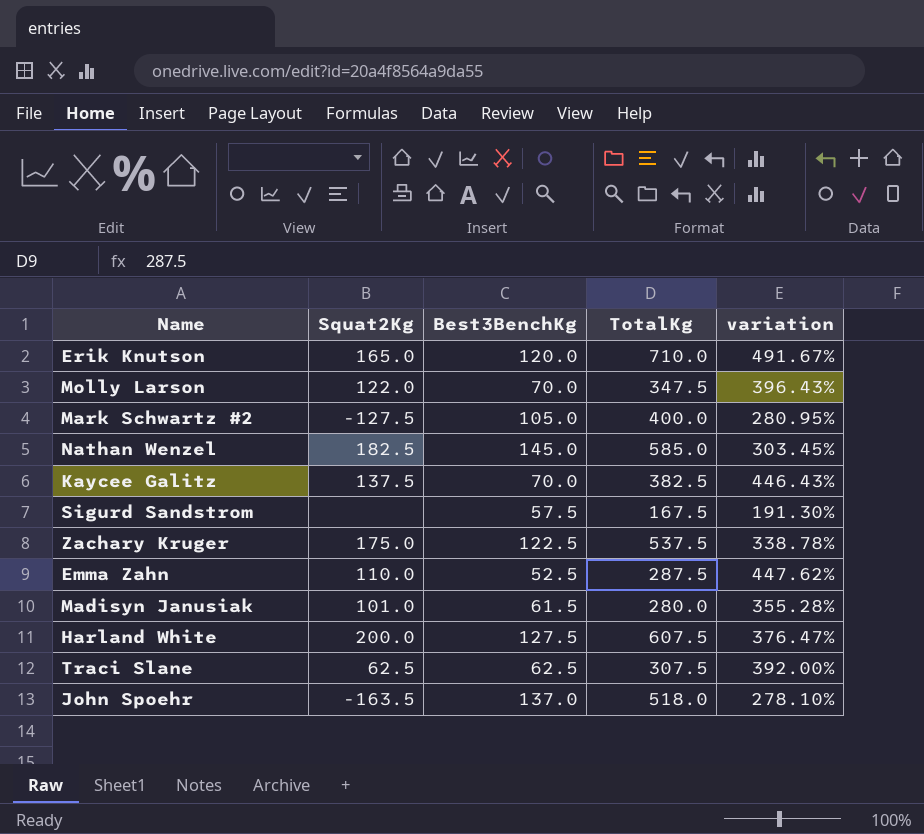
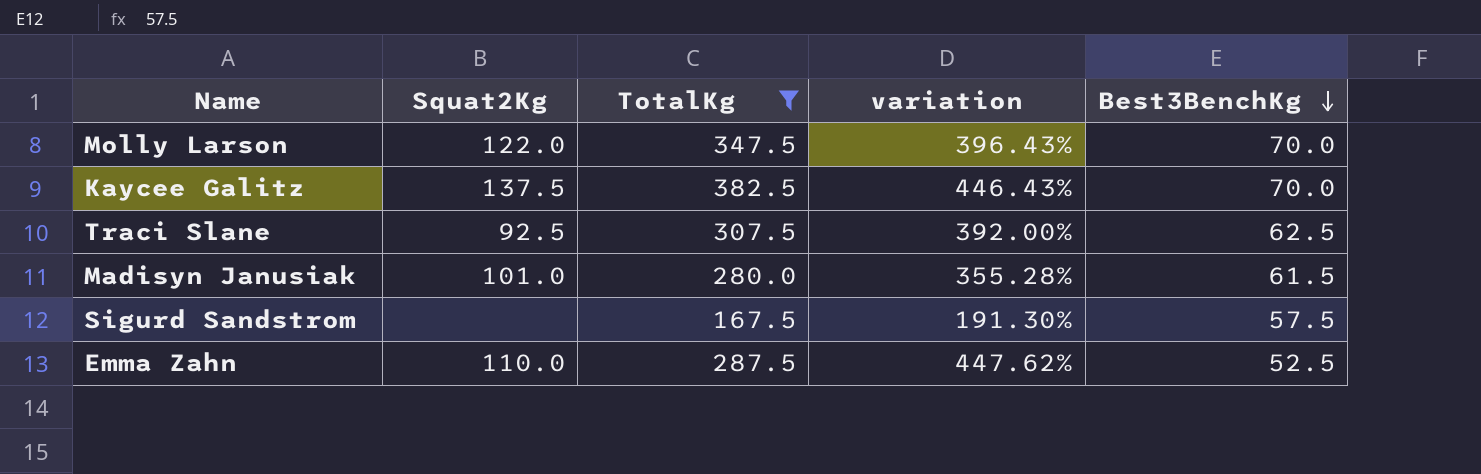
filter: none -> TotalKg <= 382.5
row order: none -> Best3BenchKg descending
column Best3BenchKg | position: 3 -> 5
Traci Slane | Squat2Kg: 62.5 -> 92.5

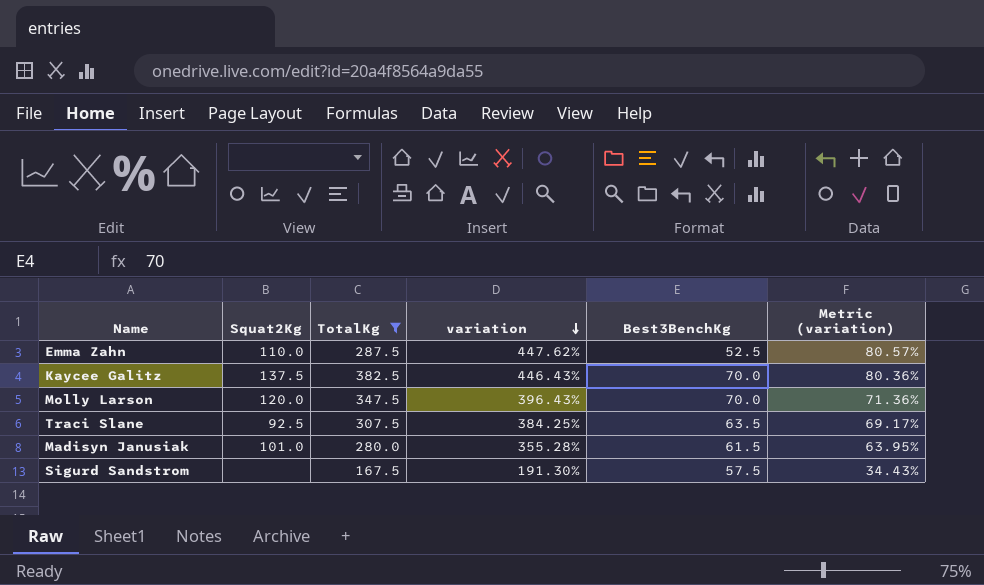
row order: Best3BenchKg descending -> variation descending
column Metric (variation) | formula: none -> [variation] * 0.18
Molly Larson | Squat2Kg: 122.0 -> 120.0
Traci Slane | variation: 392.00% -> 384.25%
Traci Slane | Best3BenchKg: 62.5 -> 63.5

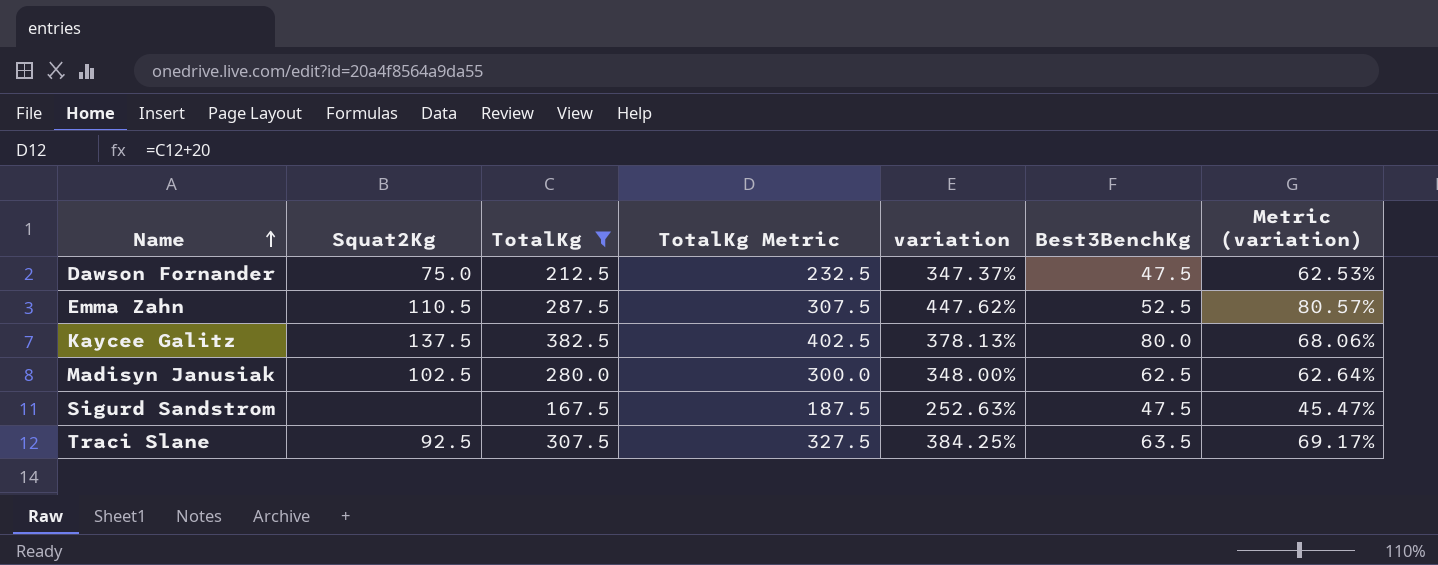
row order: variation descending -> Name ascending
column TotalKg Metric | formula: none -> [TotalKg] + 20
row Molly Larson: 120.0 | 347.5 | 396.43% | 70.0 | 71.36% -> none
row Dawson Fornander: none -> 75.0 | 212.5 | 232.5 | 347.37% | 47.5 | 62.53%
Emma Zahn | Squat2Kg: 110.0 -> 110.5
Kaycee Galitz | variation: 446.43% -> 378.13%
Kaycee Galitz | Best3BenchKg: 70.0 -> 80.0
Kaycee Galitz | Metric (variation): 80.36% -> 68.06%
Madisyn Janusiak | Squat2Kg: 101.0 -> 102.5
Madisyn Janusiak | variation: 355.28% -> 348.00%
Madisyn Janusiak | Best3BenchKg: 61.5 -> 62.5
Madisyn Janusiak | Metric (variation): 63.95% -> 62.64%
Sigurd Sandstrom | variation: 191.30% -> 252.63%
Sigurd Sandstrom | Best3BenchKg: 57.5 -> 47.5
Sigurd Sandstrom | Metric (variation): 34.43% -> 45.47%

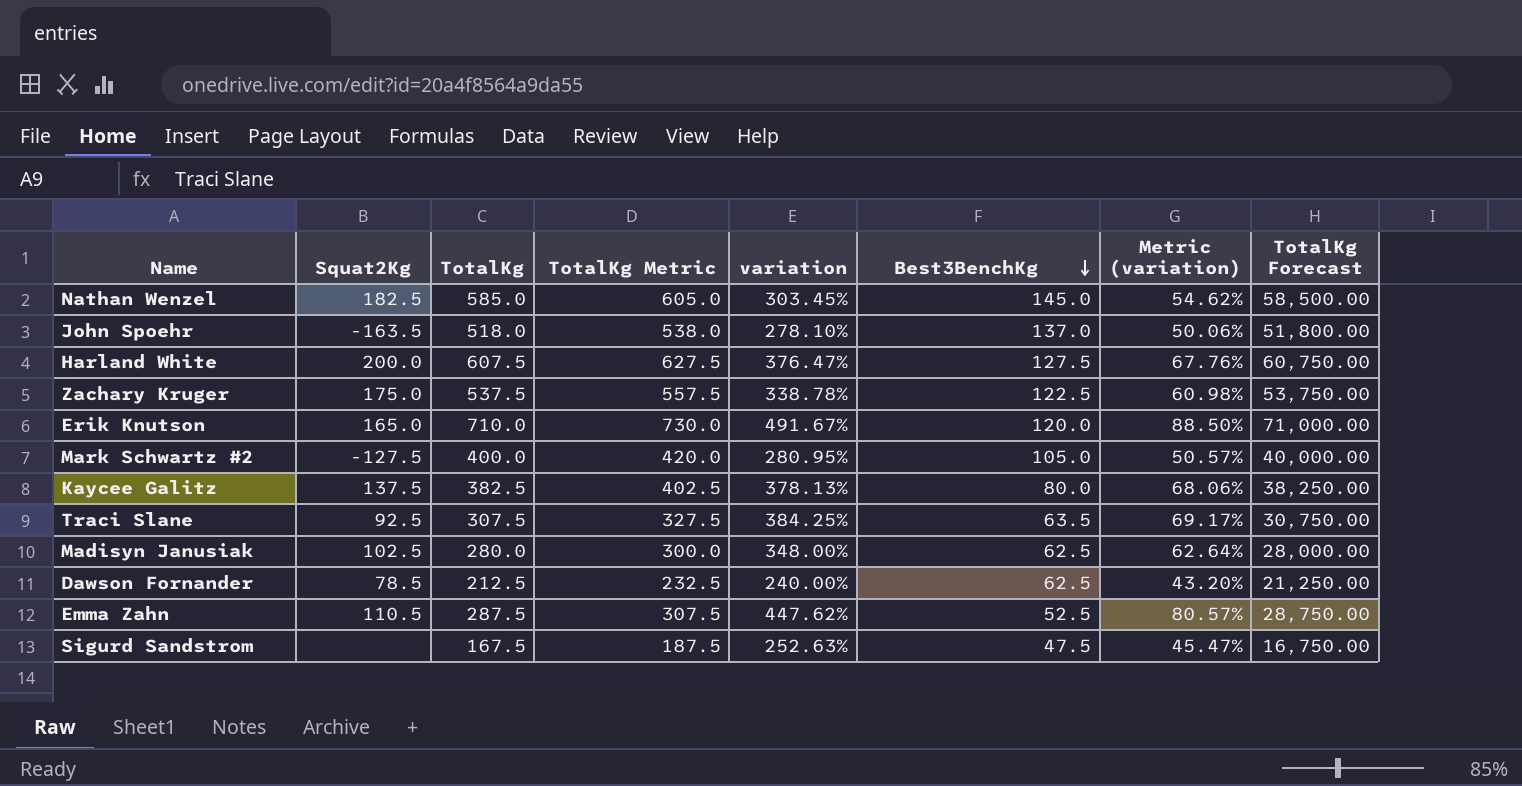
filter: TotalKg <= 382.5 -> none
row order: Name ascending -> Best3BenchKg descending
column TotalKg Forecast | formula: none -> [TotalKg] * 100
Dawson Fornander | Squat2Kg: 75.0 -> 78.5
Dawson Fornander | variation: 347.37% -> 240.00%
Dawson Fornander | Best3BenchKg: 47.5 -> 62.5
Dawson Fornander | Metric (variation): 62.53% -> 43.20%

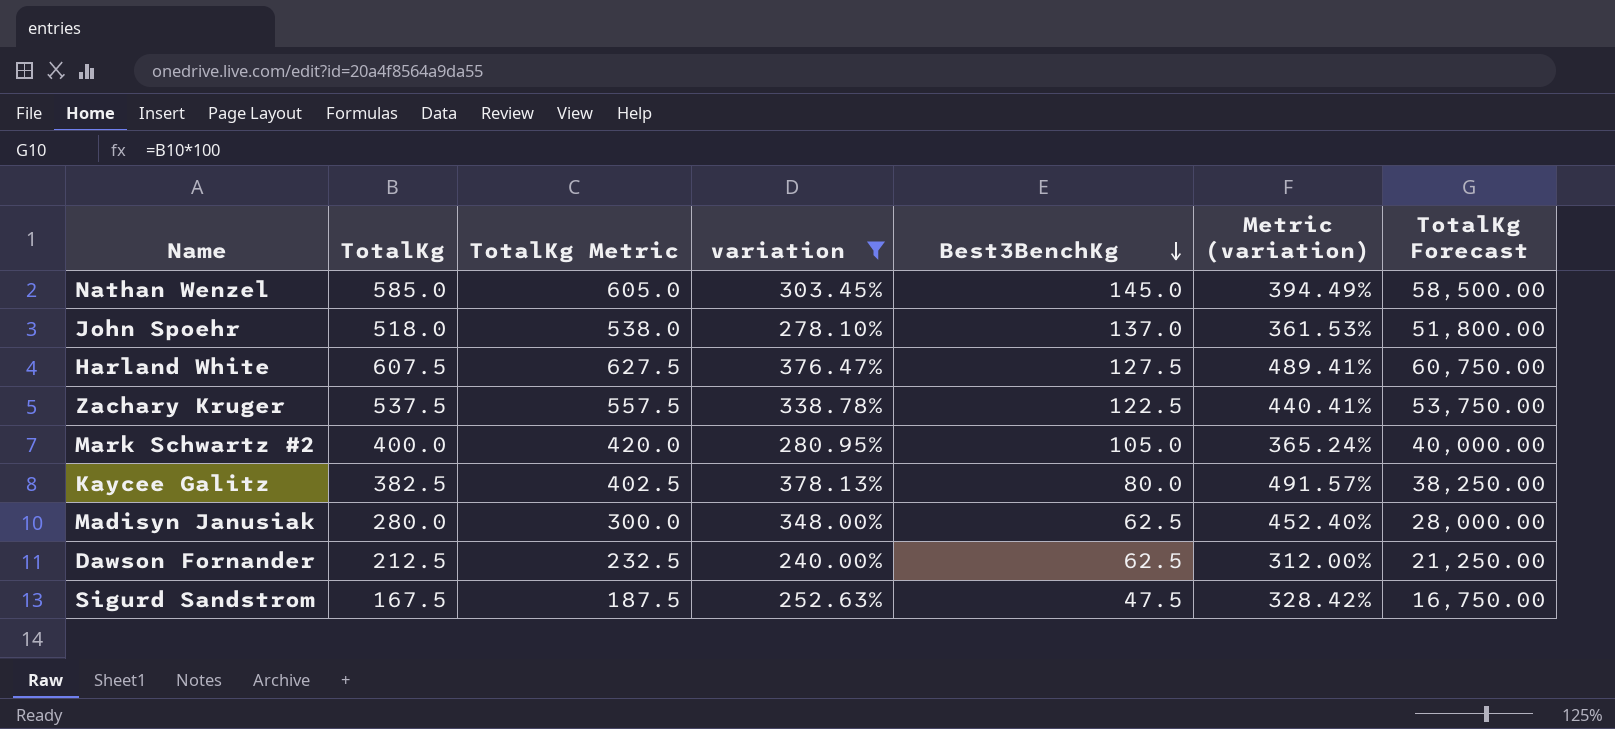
filter: none -> variation <= 378.13%
column Squat2Kg | position: 2 -> none
column Metric (variation) | formula: [variation] * 0.18 -> [variation] * 1.3

